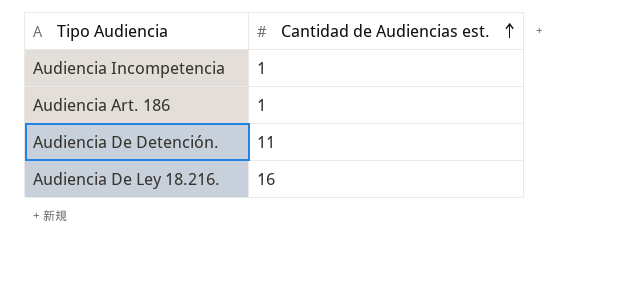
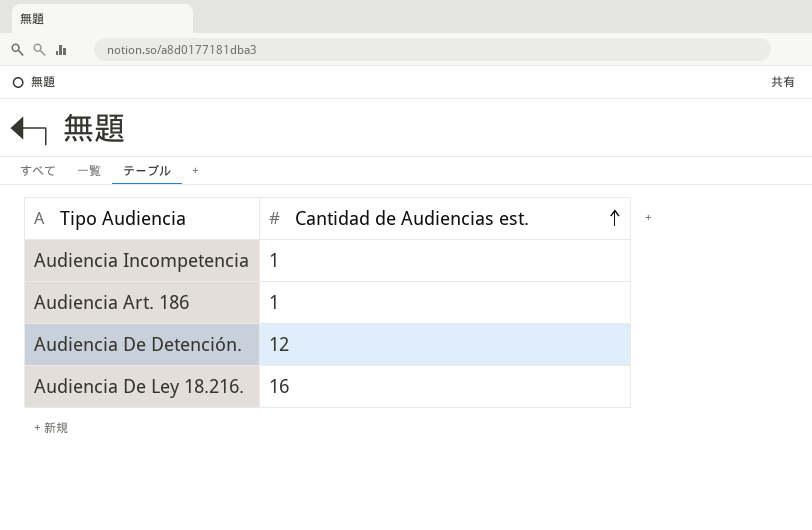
Audiencia De Detención. | Cantidad de Audiencias est.: 11 -> 12

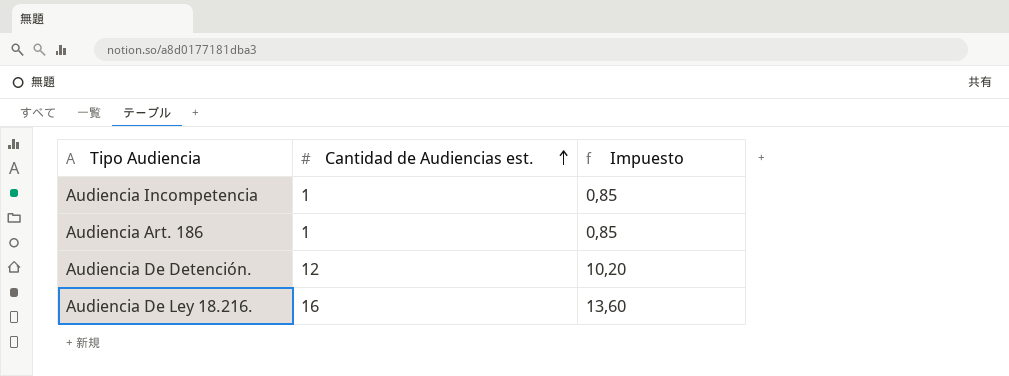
column Impuesto | formula: none -> [Cantidad de Audiencias est.] * 0,85

